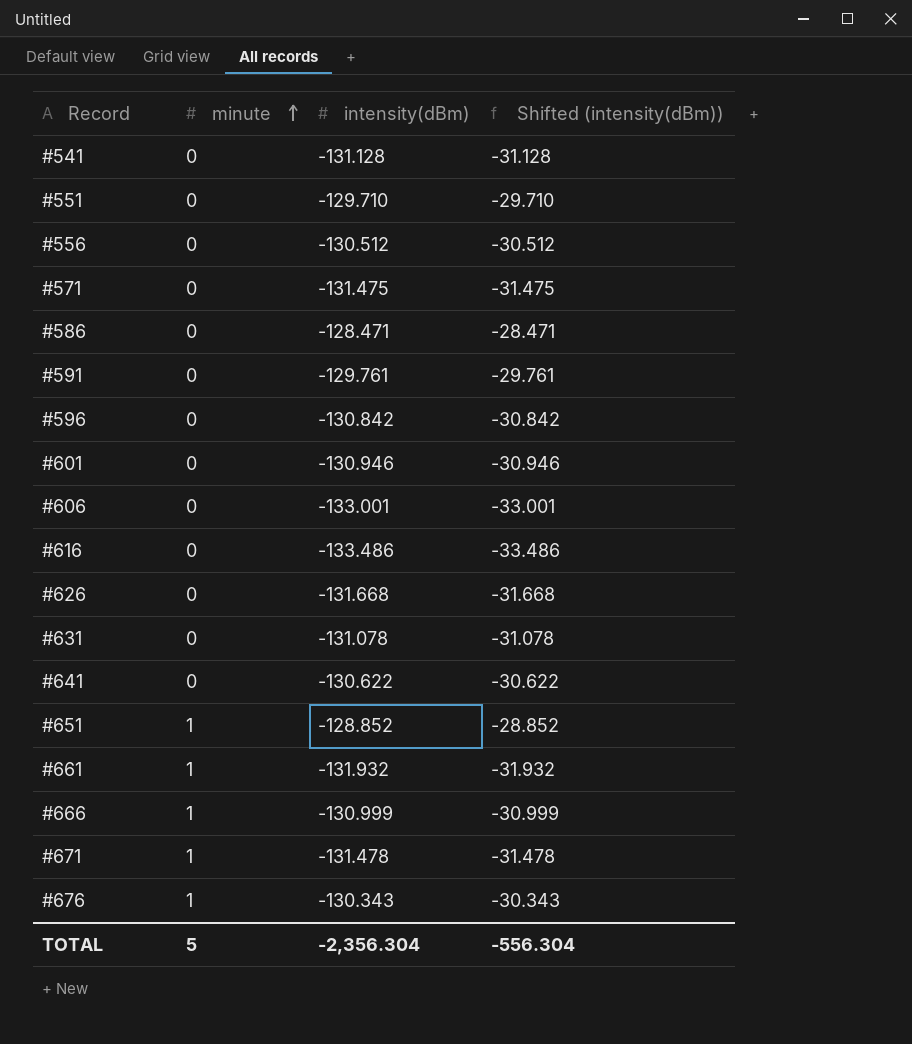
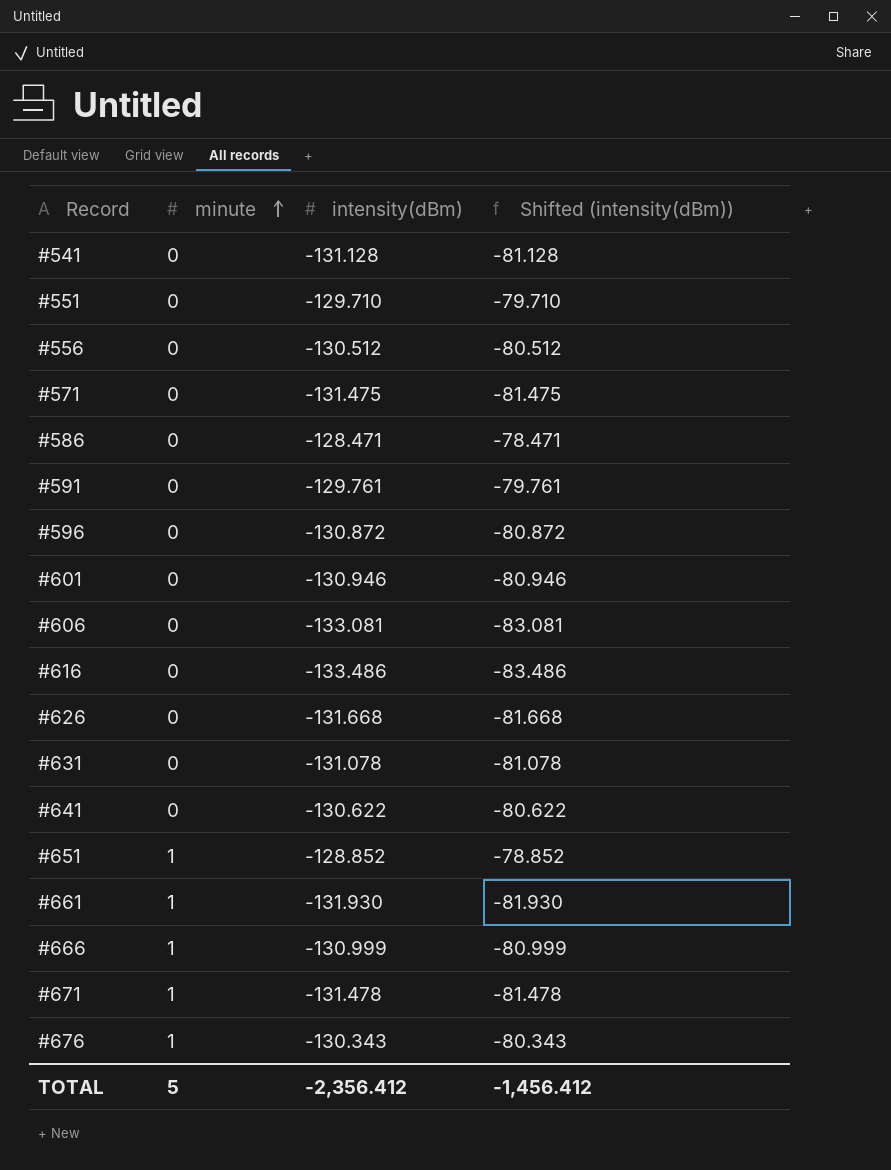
column Shifted (intensity(dBm)) | formula: [intensity(dBm)] + 100 -> [intensity(dBm)] + 50
#596 | intensity(dBm): -130.842 -> -130.872
#606 | intensity(dBm): -133.001 -> -133.081
#661 | intensity(dBm): -131.932 -> -131.930
TOTAL | intensity(dBm): -2,356.304 -> -2,356.412
TOTAL | Shifted (intensity(dBm)): -556.304 -> -1,456.412

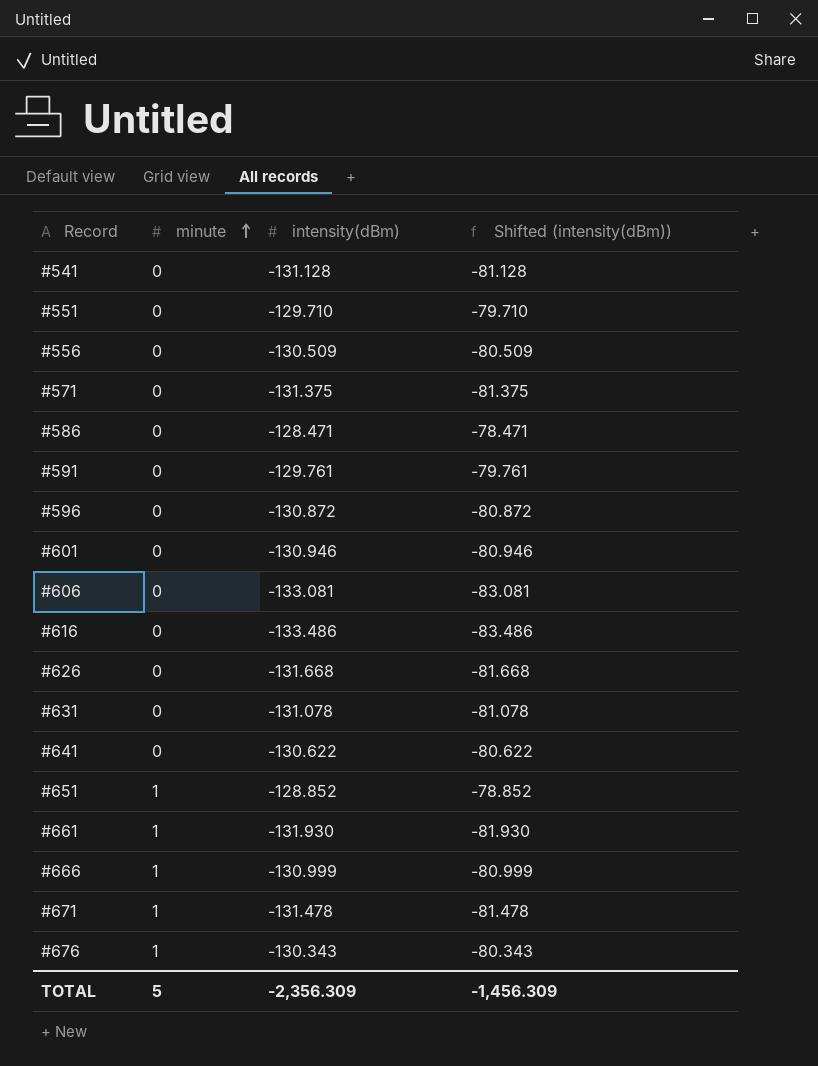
#556 | intensity(dBm): -130.512 -> -130.509
#556 | Shifted (intensity(dBm)): -80.512 -> -80.509
#571 | intensity(dBm): -131.475 -> -131.375
#571 | Shifted (intensity(dBm)): -81.475 -> -81.375
TOTAL | intensity(dBm): -2,356.412 -> -2,356.309
TOTAL | Shifted (intensity(dBm)): -1,456.412 -> -1,456.309

